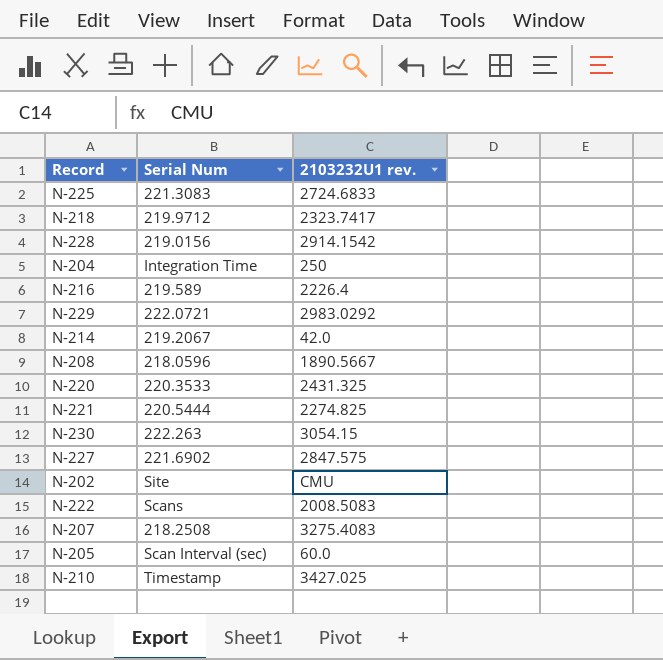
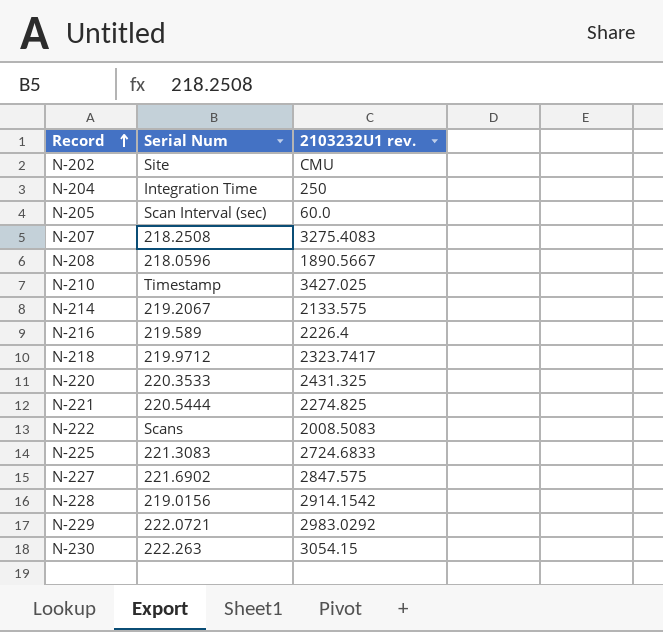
row order: none -> Record ascending
N-214 | 2103232U1 rev.: 42.0 -> 2133.575

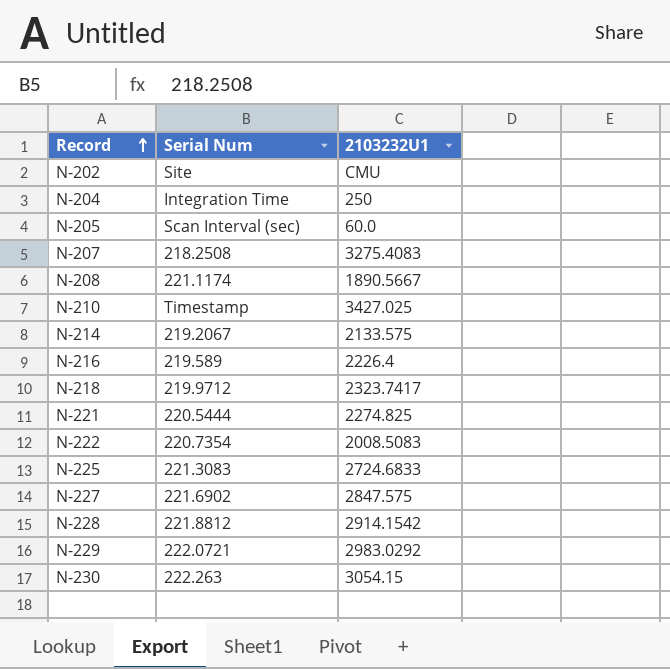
column name: 2103232U1 rev. -> 2103232U1
row N-220: 220.3533 | 2431.325 -> none
N-208 | Serial Num: 218.0596 -> 221.1174
N-222 | Serial Num: Scans -> 220.7354
N-228 | Serial Num: 219.0156 -> 221.8812

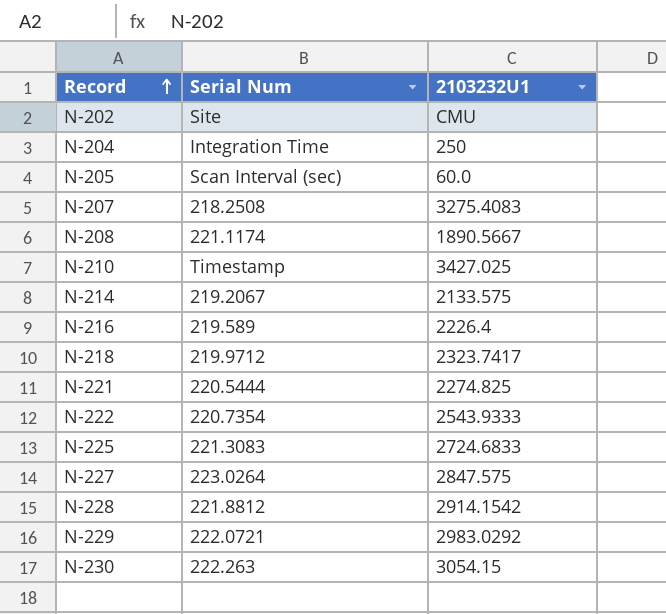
N-222 | 2103232U1: 2008.5083 -> 2543.9333
N-227 | Serial Num: 221.6902 -> 223.0264

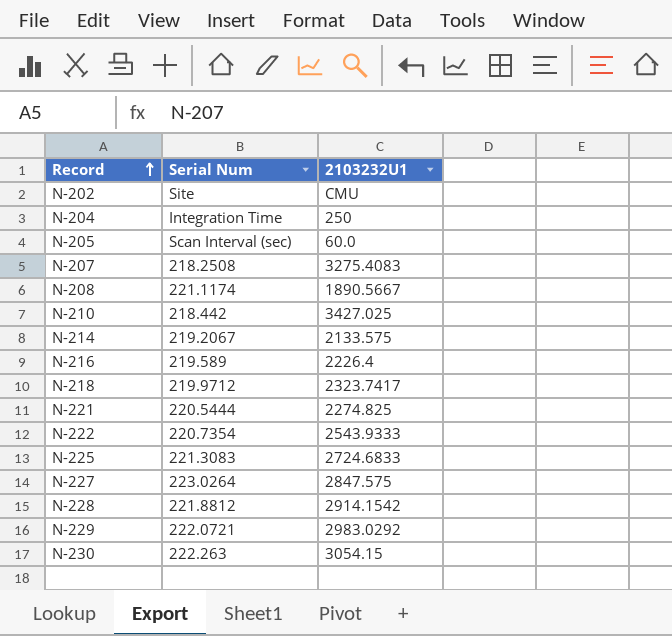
N-210 | Serial Num: Timestamp -> 218.442

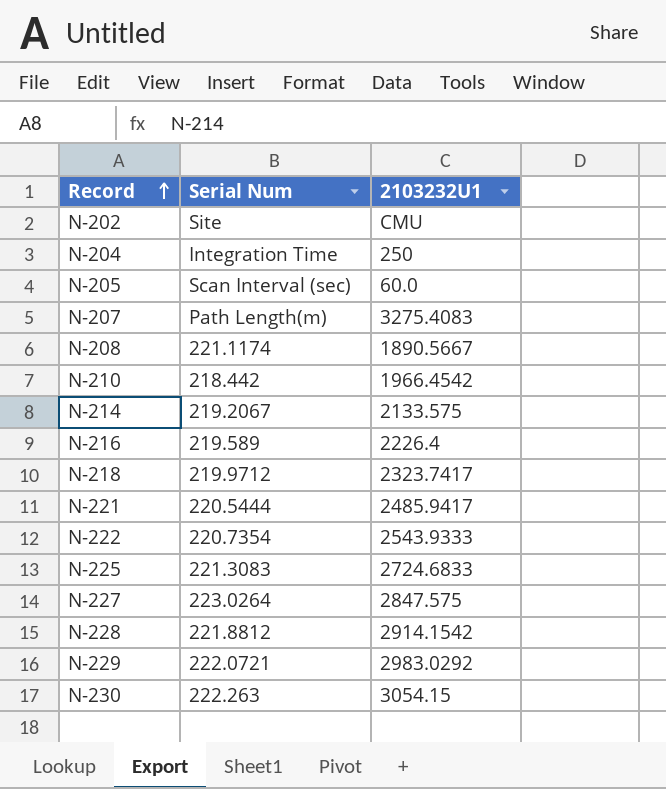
N-207 | Serial Num: 218.2508 -> Path Length(m)
N-210 | 2103232U1: 3427.025 -> 1966.4542
N-221 | 2103232U1: 2274.825 -> 2485.9417

